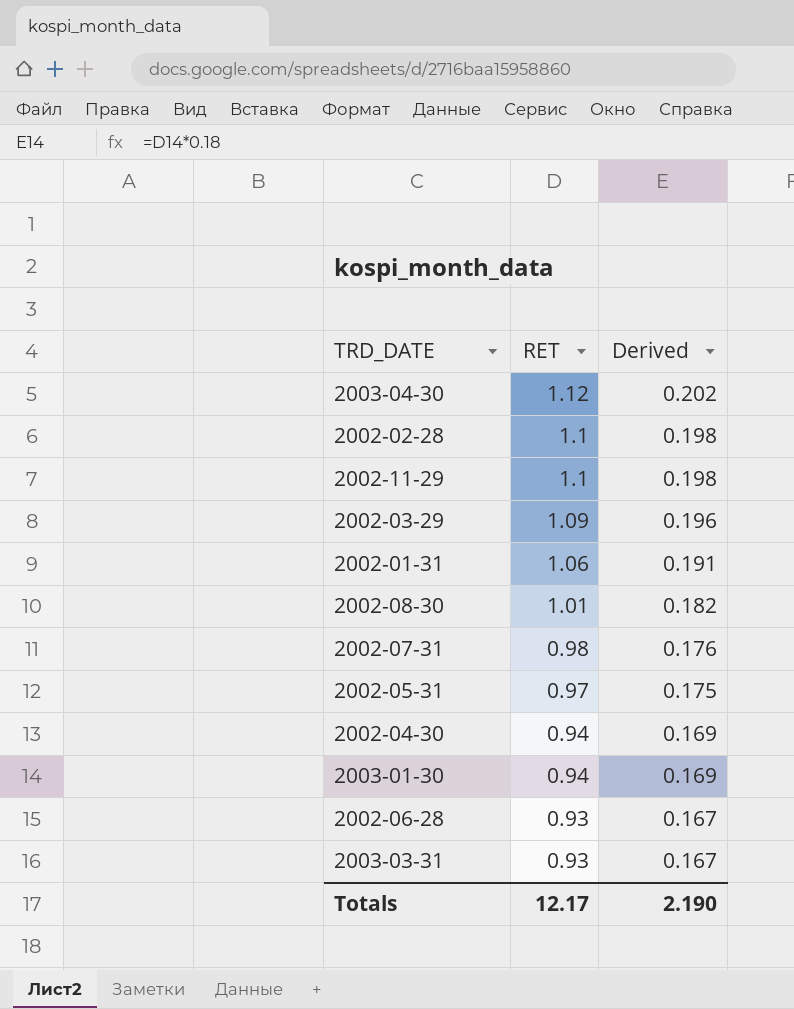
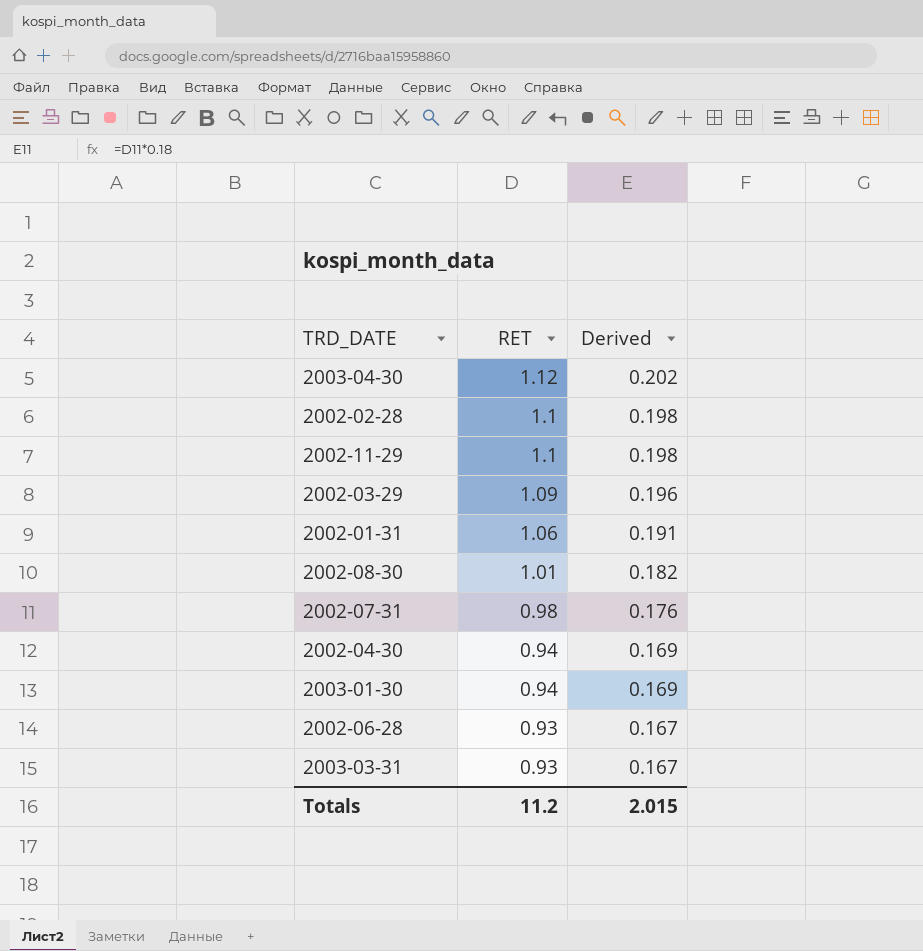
row 2002-05-31: 0.97 | 0.175 -> none
Totals | RET: 12.17 -> 11.2
Totals | Derived: 2.190 -> 2.015

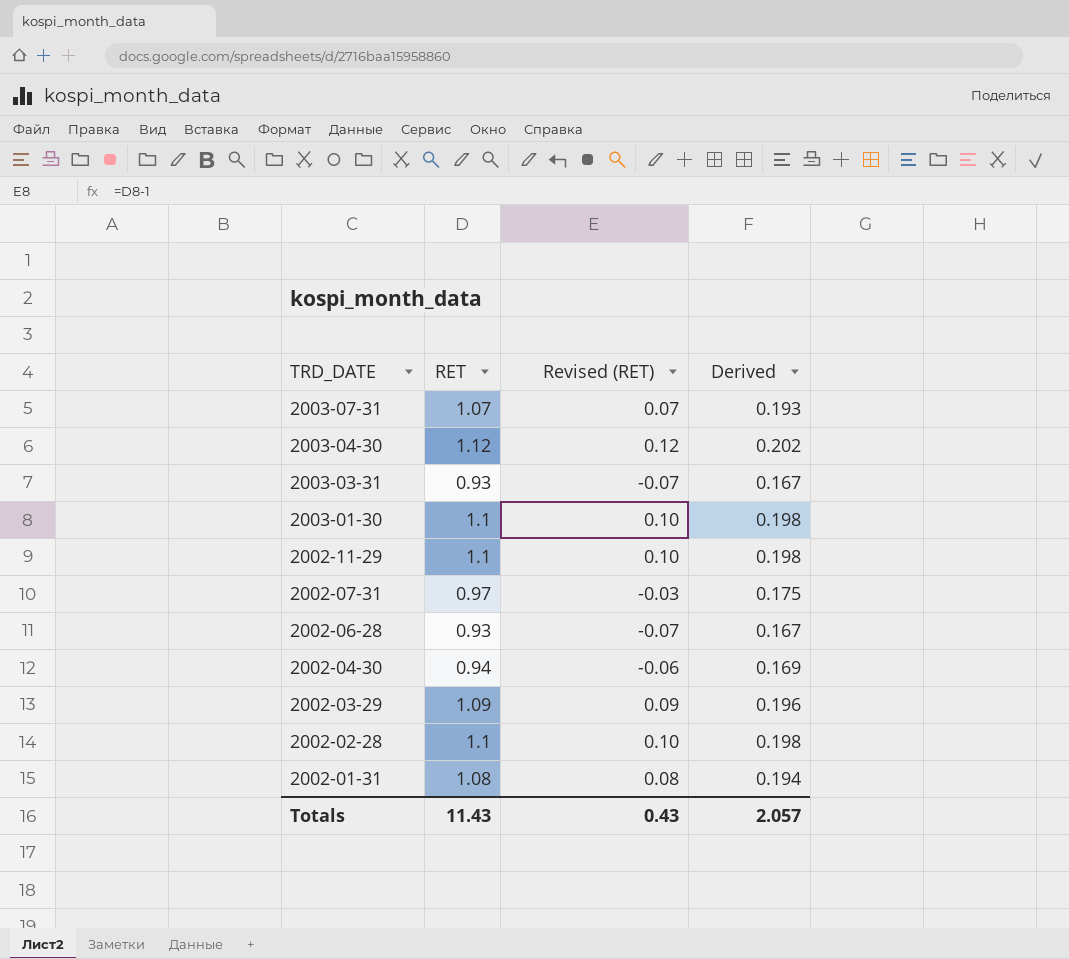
row order: RET descending -> TRD_DATE descending
column Revised (RET) | formula: none -> [RET] - 1
row 2002-08-30: 1.01 | 0.182 -> none
row 2003-07-31: none -> 1.07 | 0.07 | 0.193
2003-01-30 | RET: 0.94 -> 1.1
2003-01-30 | Derived: 0.169 -> 0.198
2002-07-31 | RET: 0.98 -> 0.97
2002-07-31 | Derived: 0.176 -> 0.175
2002-01-31 | RET: 1.06 -> 1.08
2002-01-31 | Derived: 0.191 -> 0.194
Totals | RET: 11.2 -> 11.43
Totals | Derived: 2.015 -> 2.057

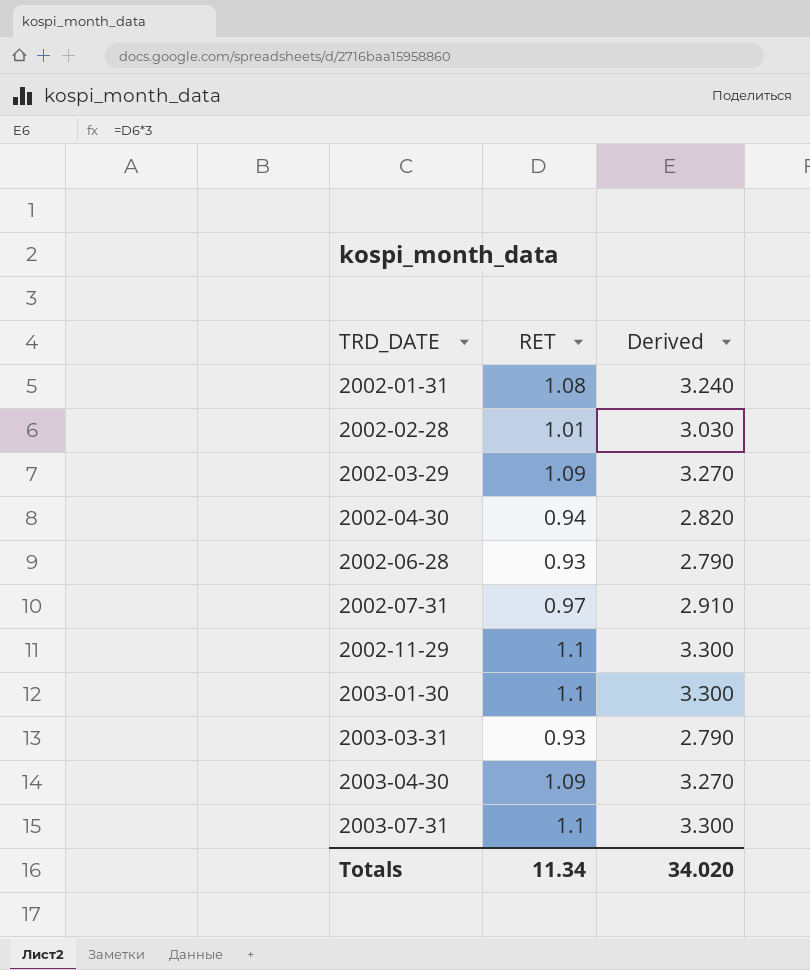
row order: TRD_DATE descending -> TRD_DATE ascending
column Revised (RET) | formula: [RET] - 1 -> none
column Derived | formula: [RET] * 0.18 -> [RET] * 3
2002-02-28 | RET: 1.1 -> 1.01
2003-04-30 | RET: 1.12 -> 1.09
2003-07-31 | RET: 1.07 -> 1.1
Totals | RET: 11.43 -> 11.34
Totals | Derived: 2.057 -> 34.020

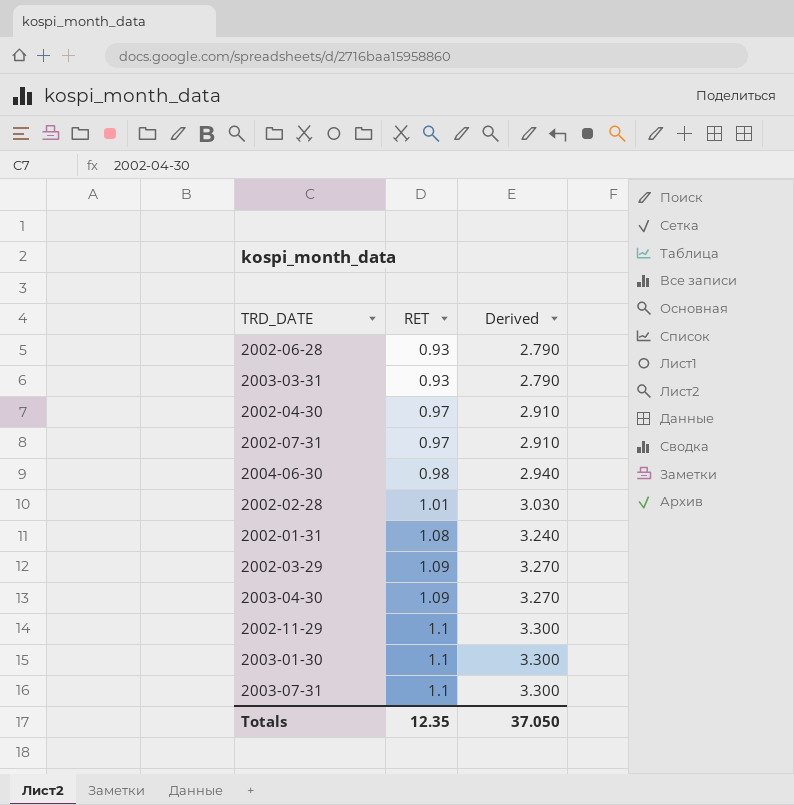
row order: TRD_DATE ascending -> RET ascending
2002-04-30 | RET: 0.94 -> 0.97
2002-04-30 | Derived: 2.820 -> 2.910
row 2004-06-30: none -> 0.98 | 2.940
Totals | RET: 11.34 -> 12.35
Totals | Derived: 34.020 -> 37.050

